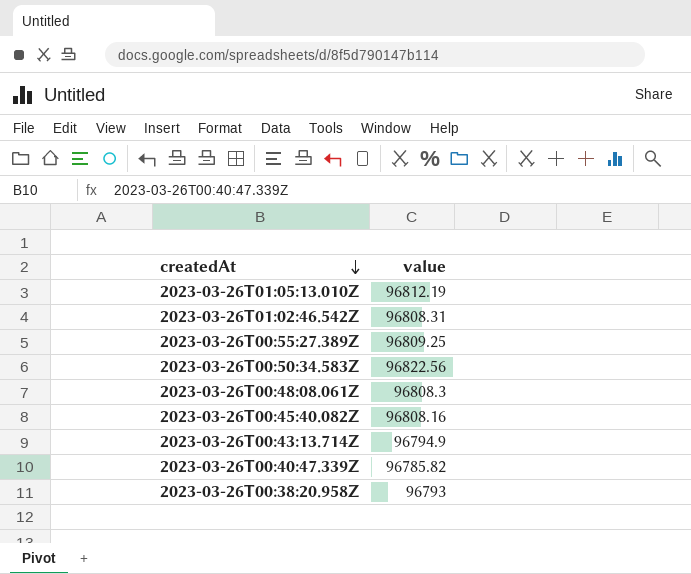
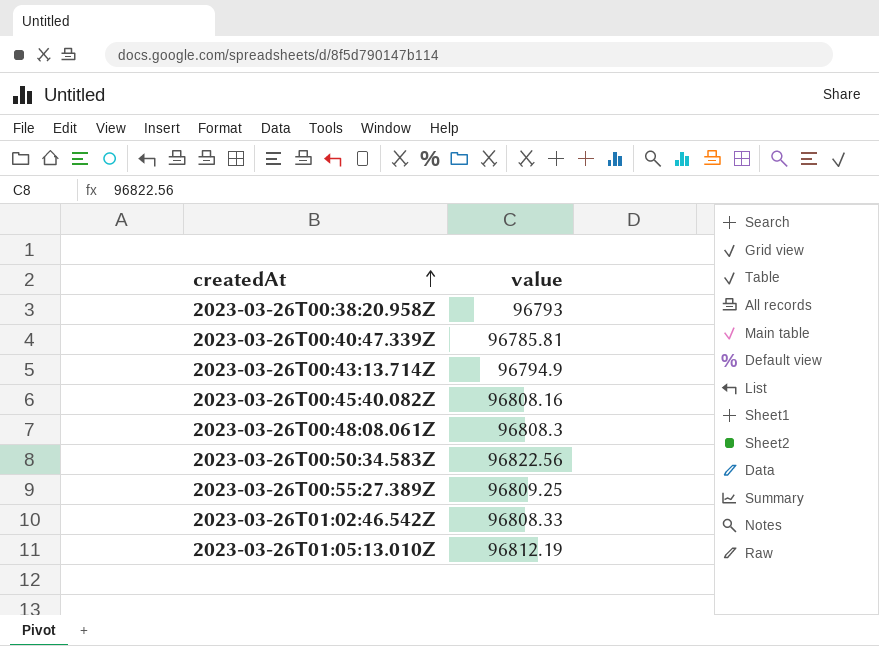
row order: createdAt descending -> createdAt ascending
2023-03-26T00:40:47.339Z | value: 96785.82 -> 96785.81
2023-03-26T01:02:46.542Z | value: 96808.31 -> 96808.33

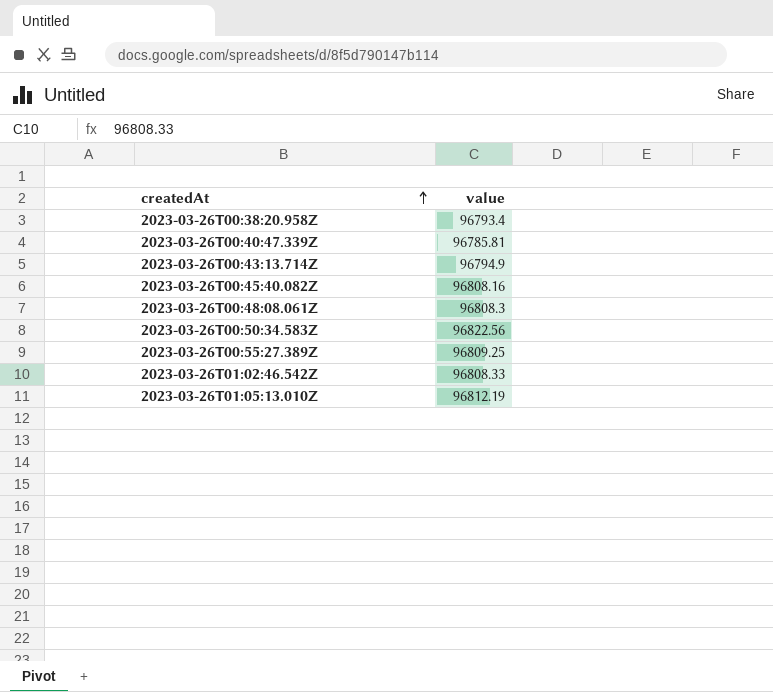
2023-03-26T00:38:20.958Z | value: 96793 -> 96793.4

